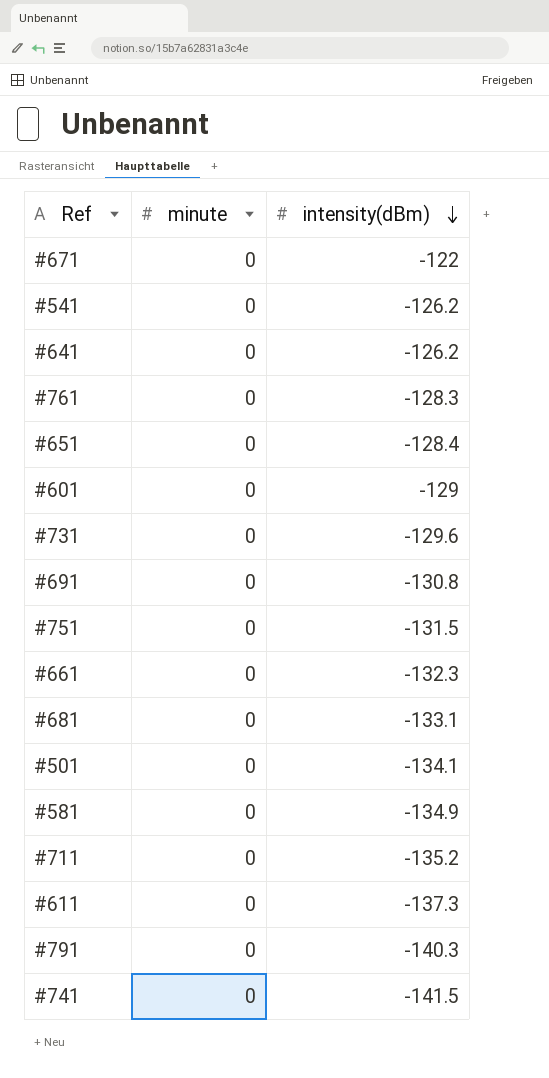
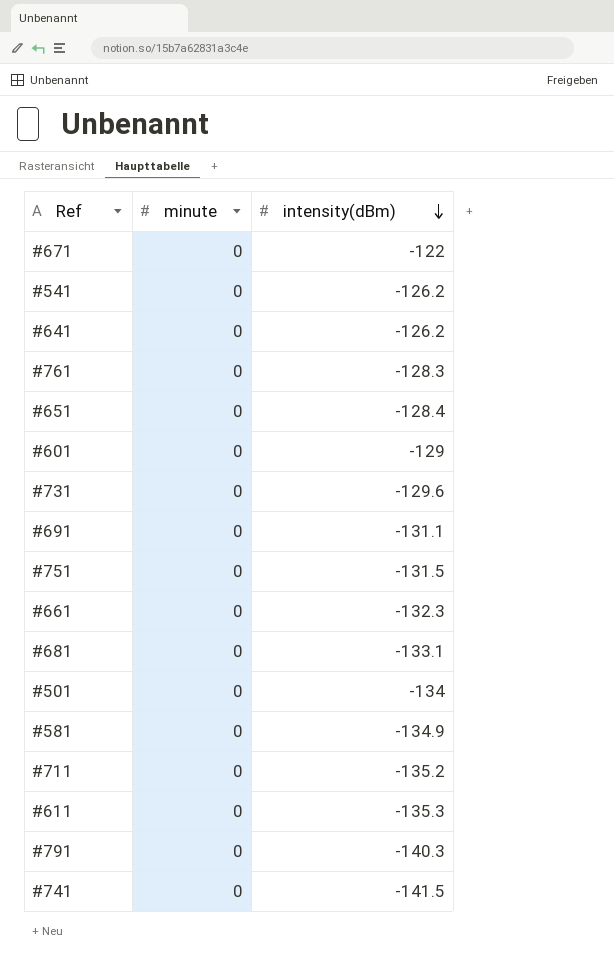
#691 | intensity(dBm): -130.8 -> -131.1
#501 | intensity(dBm): -134.1 -> -134
#611 | intensity(dBm): -137.3 -> -135.3

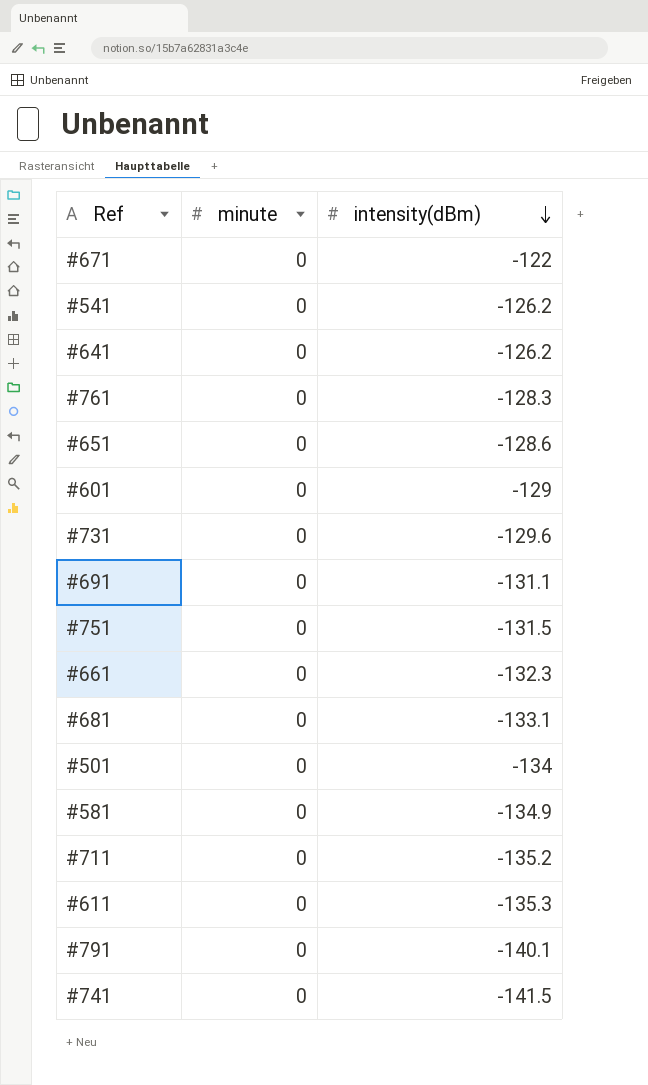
#651 | intensity(dBm): -128.4 -> -128.6
#791 | intensity(dBm): -140.3 -> -140.1

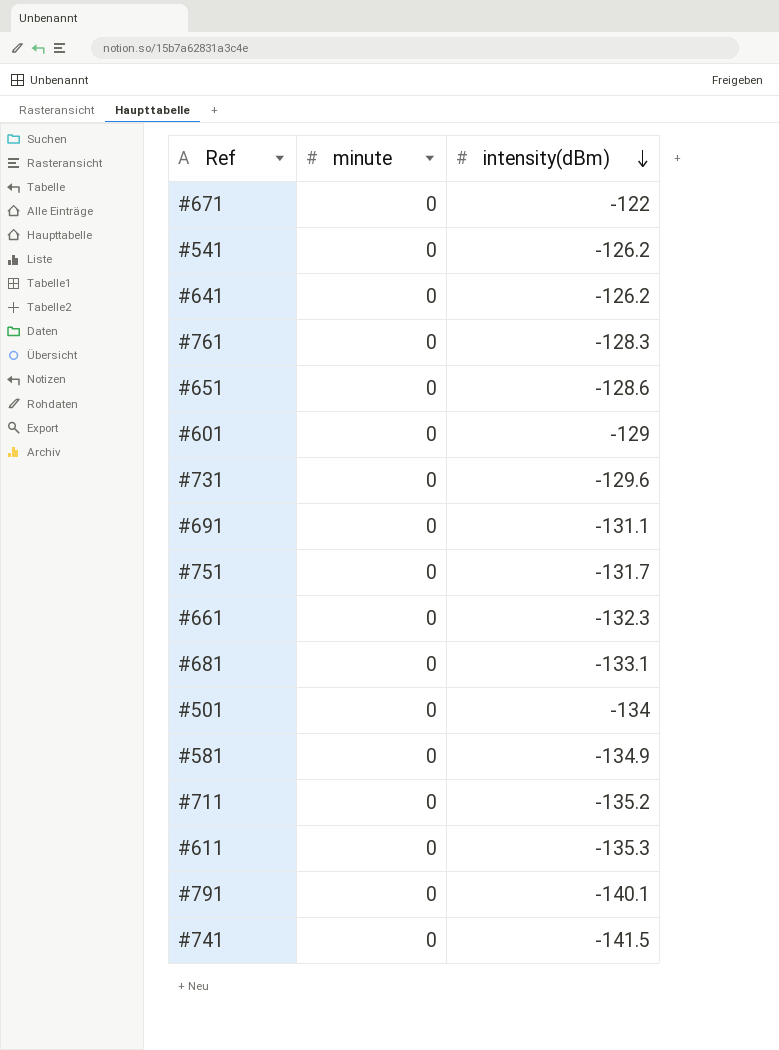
#751 | intensity(dBm): -131.5 -> -131.7

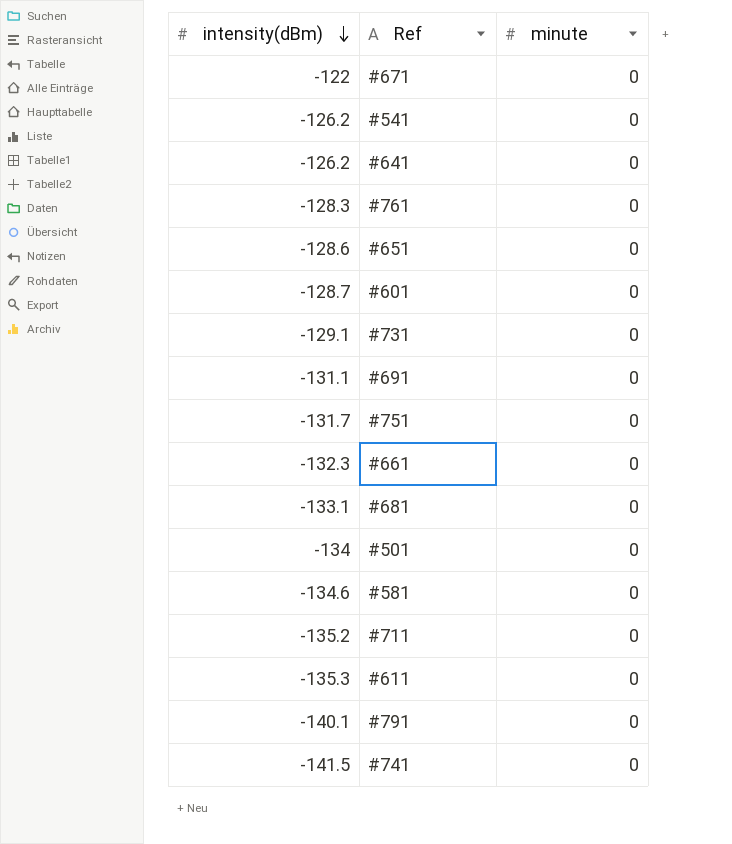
column intensity(dBm) | position: 3 -> 1
#601 | intensity(dBm): -129 -> -128.7
#731 | intensity(dBm): -129.6 -> -129.1
#581 | intensity(dBm): -134.9 -> -134.6

